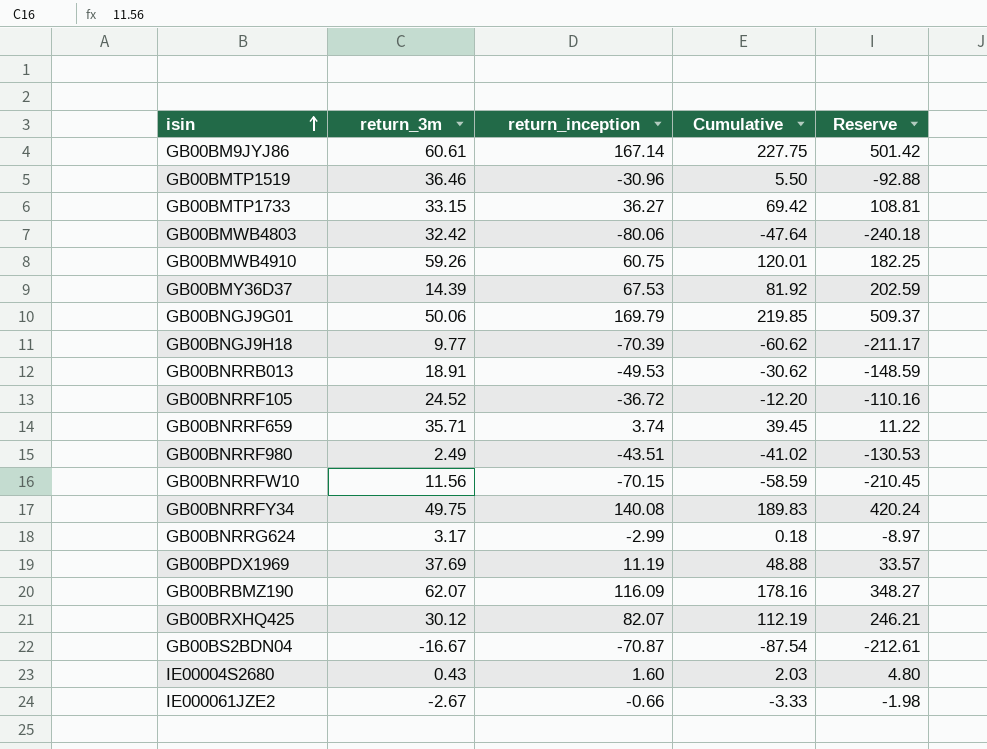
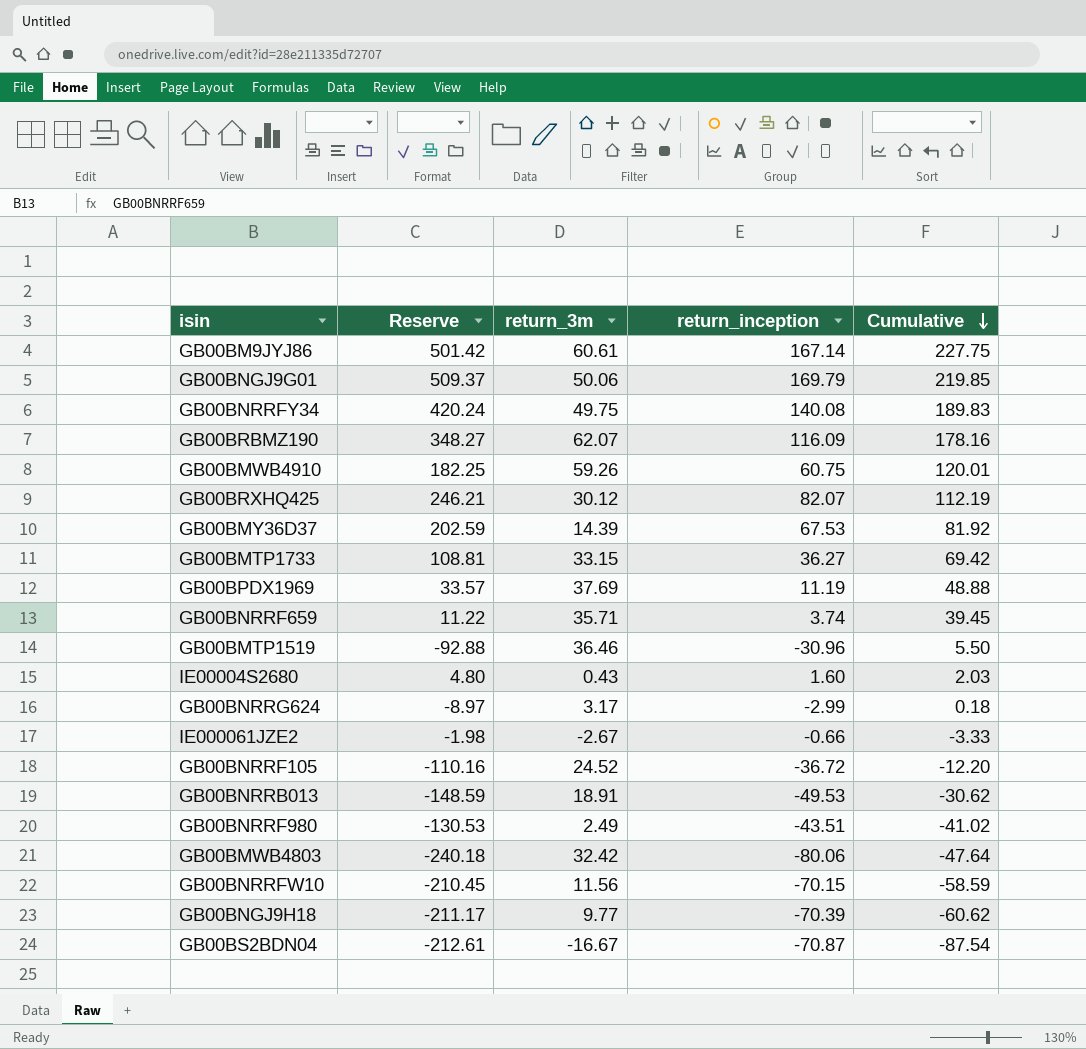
row order: isin ascending -> Cumulative descending
column Reserve | position: 5 -> 2

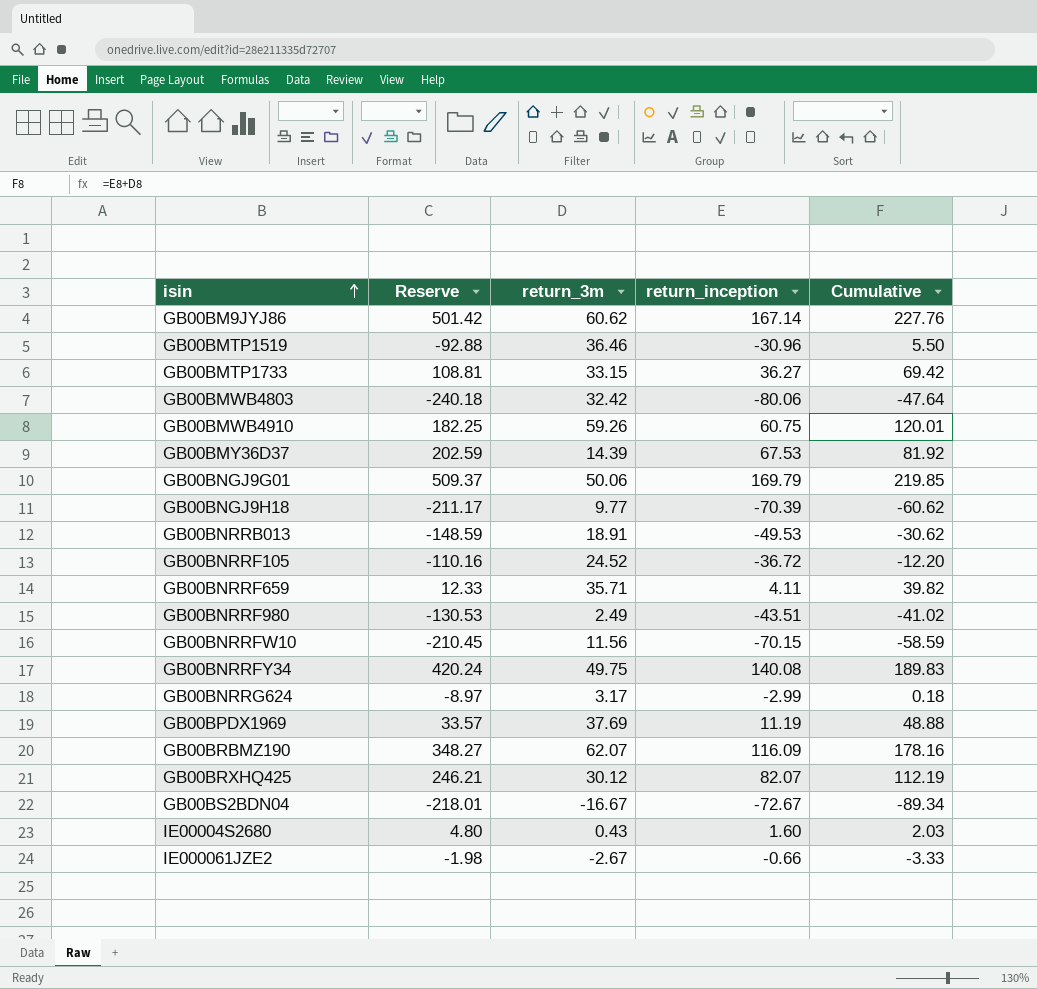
row order: Cumulative descending -> isin ascending
GB00BM9JYJ86 | return_3m: 60.61 -> 60.62
GB00BM9JYJ86 | Cumulative: 227.75 -> 227.76
GB00BNRRF659 | Reserve: 11.22 -> 12.33
GB00BNRRF659 | return_inception: 3.74 -> 4.11
GB00BNRRF659 | Cumulative: 39.45 -> 39.82
GB00BS2BDN04 | Reserve: -212.61 -> -218.01
GB00BS2BDN04 | return_inception: -70.87 -> -72.67
GB00BS2BDN04 | Cumulative: -87.54 -> -89.34

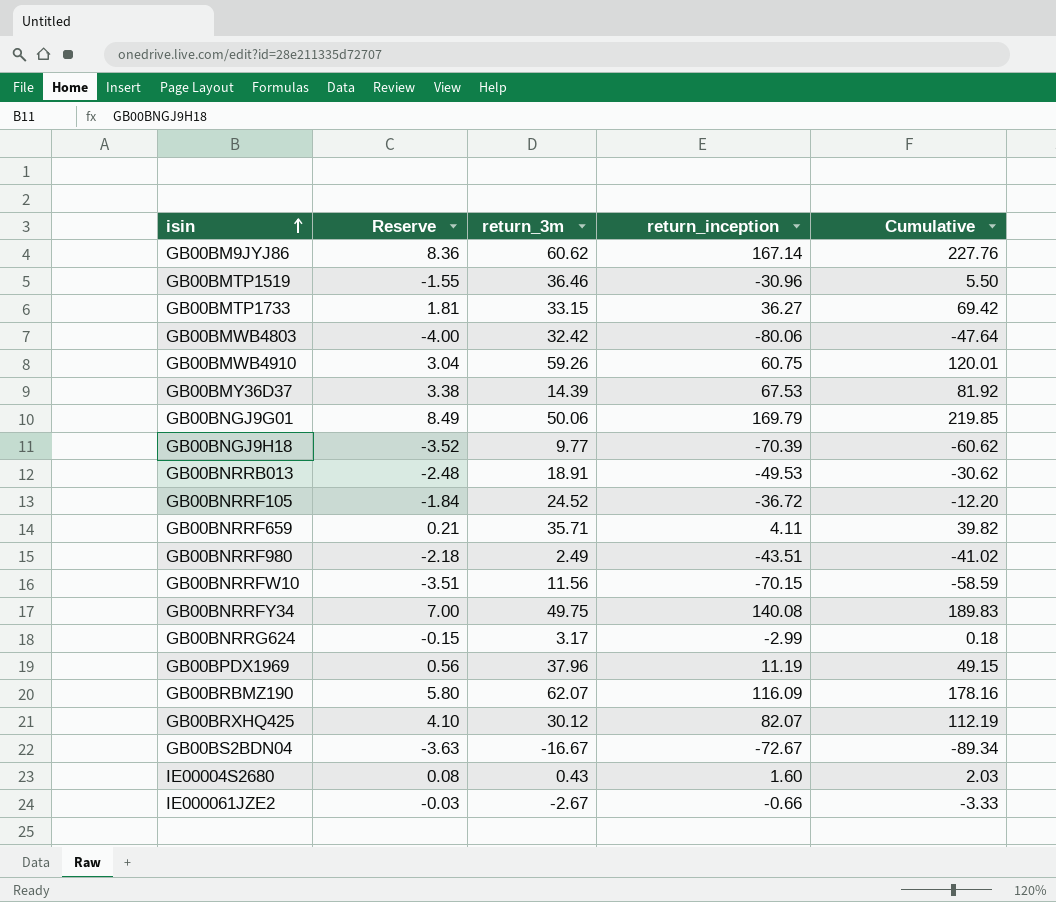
column Reserve | formula: [return_inception] * 3 -> [return_inception] * 0.05
GB00BPDX1969 | return_3m: 37.69 -> 37.96
GB00BPDX1969 | Cumulative: 48.88 -> 49.15

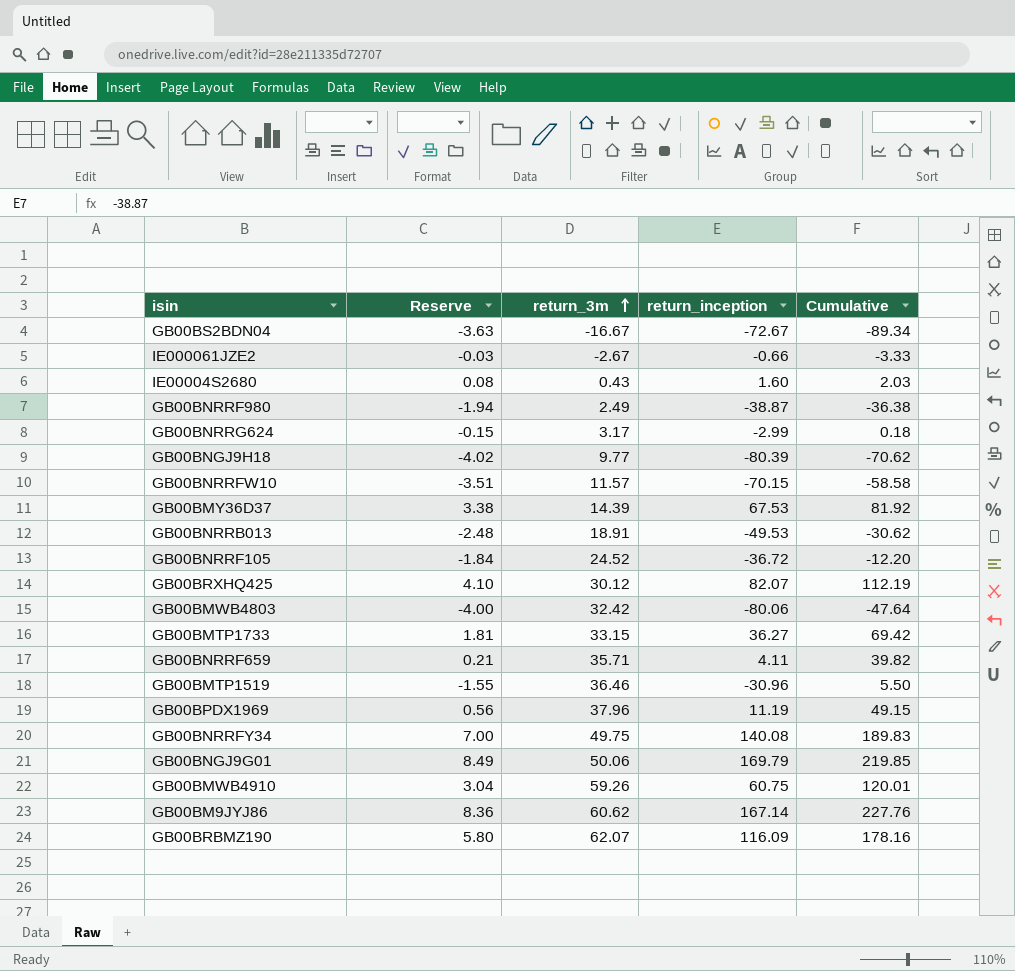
row order: isin ascending -> return_3m ascending
GB00BNRRF980 | Reserve: -2.18 -> -1.94
GB00BNRRF980 | return_inception: -43.51 -> -38.87
GB00BNRRF980 | Cumulative: -41.02 -> -36.38
GB00BNGJ9H18 | Reserve: -3.52 -> -4.02
GB00BNGJ9H18 | return_inception: -70.39 -> -80.39
GB00BNGJ9H18 | Cumulative: -60.62 -> -70.62
GB00BNRRFW10 | return_3m: 11.56 -> 11.57
GB00BNRRFW10 | Cumulative: -58.59 -> -58.58

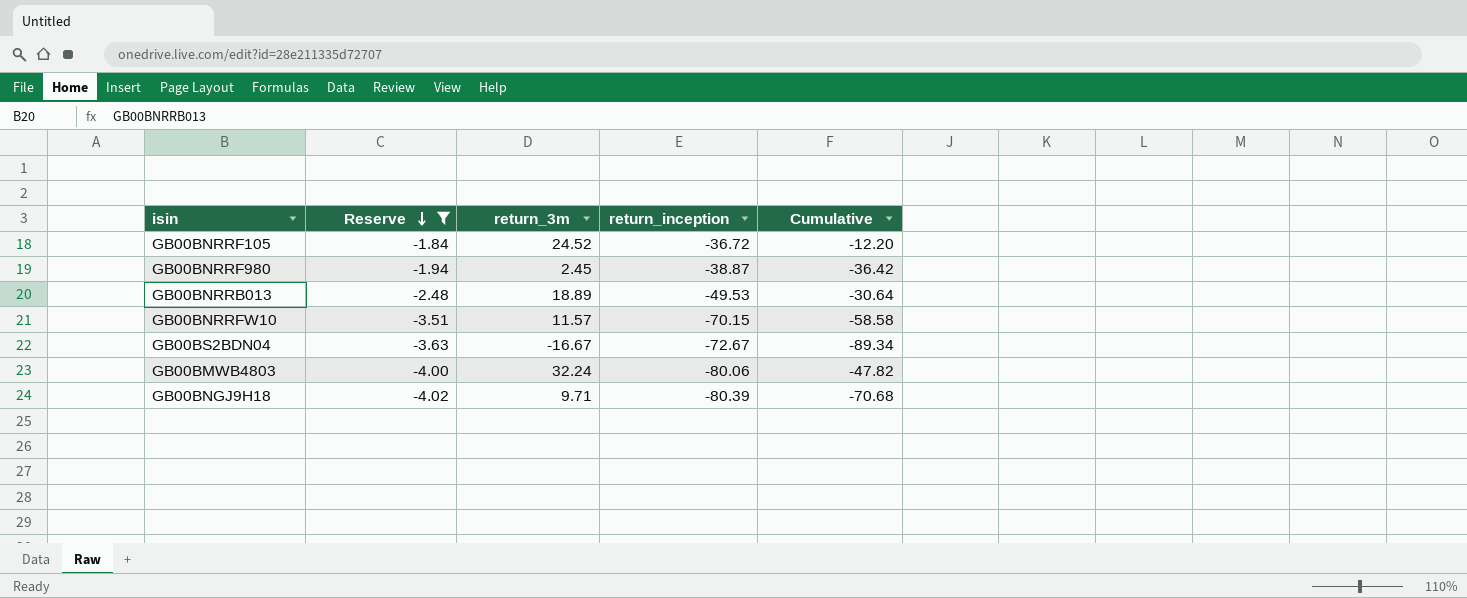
filter: none -> Reserve <= -1.84
row order: return_3m ascending -> Reserve descending
GB00BNRRF980 | return_3m: 2.49 -> 2.45
GB00BNRRF980 | Cumulative: -36.38 -> -36.42
GB00BNRRB013 | return_3m: 18.91 -> 18.89
GB00BNRRB013 | Cumulative: -30.62 -> -30.64
GB00BMWB4803 | return_3m: 32.42 -> 32.24
GB00BMWB4803 | Cumulative: -47.64 -> -47.82
GB00BNGJ9H18 | return_3m: 9.77 -> 9.71
GB00BNGJ9H18 | Cumulative: -70.62 -> -70.68

